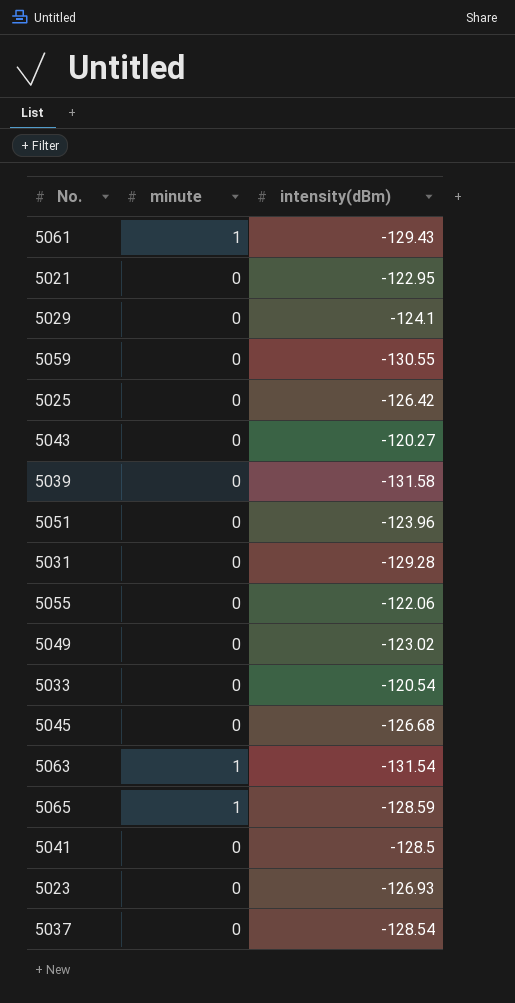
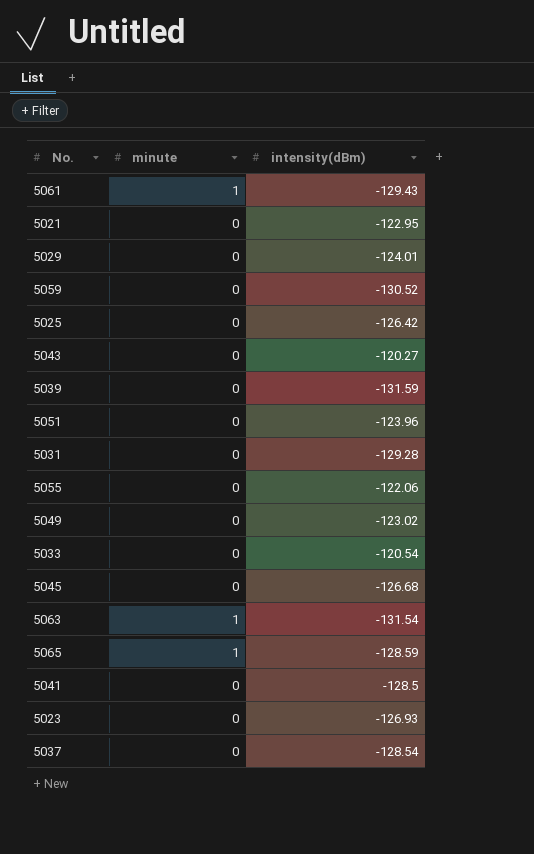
5029 | intensity(dBm): -124.1 -> -124.01
5059 | intensity(dBm): -130.55 -> -130.52
5039 | intensity(dBm): -131.58 -> -131.59

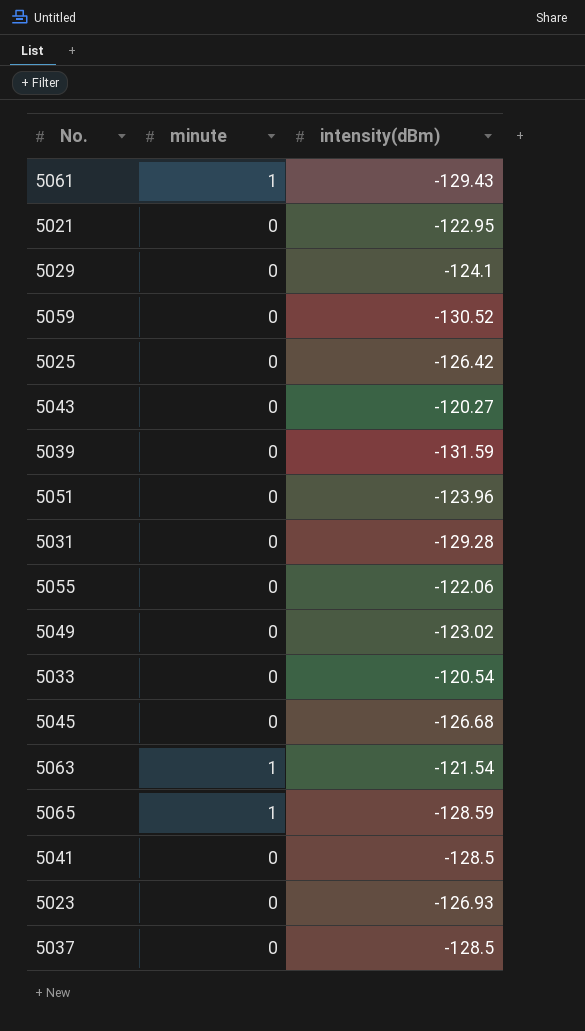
5029 | intensity(dBm): -124.01 -> -124.1
5063 | intensity(dBm): -131.54 -> -121.54
5037 | intensity(dBm): -128.54 -> -128.5

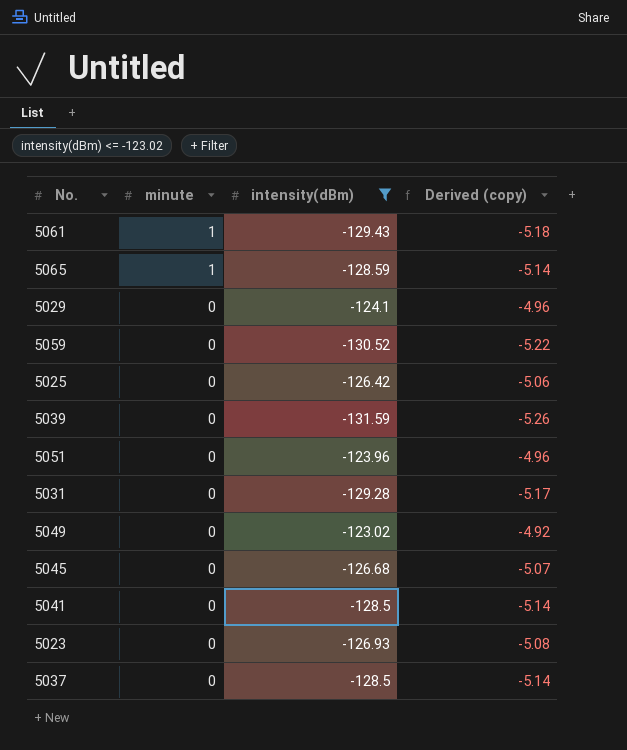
filter: none -> intensity(dBm) <= -123.02
row order: none -> minute descending
column Derived (copy) | formula: none -> [intensity(dBm)] * 0.04

